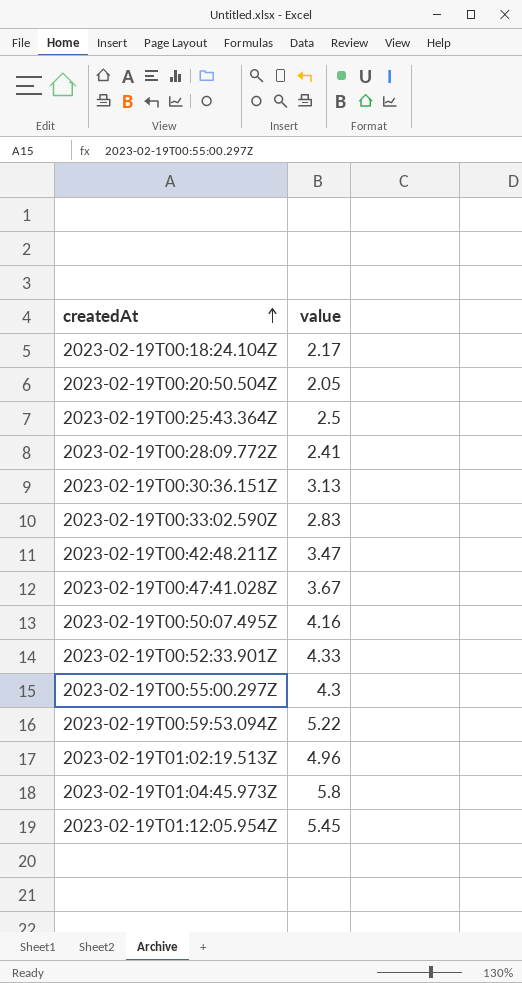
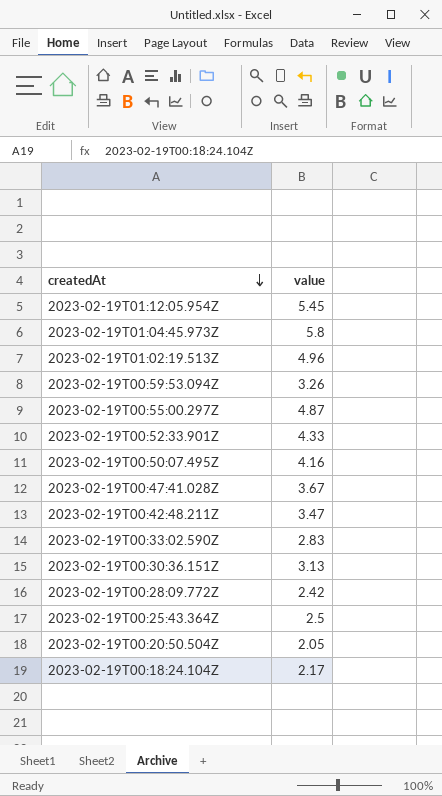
row order: createdAt ascending -> createdAt descending
2023-02-19T00:59:53.094Z | value: 5.22 -> 3.26
2023-02-19T00:55:00.297Z | value: 4.3 -> 4.87
2023-02-19T00:28:09.772Z | value: 2.41 -> 2.42

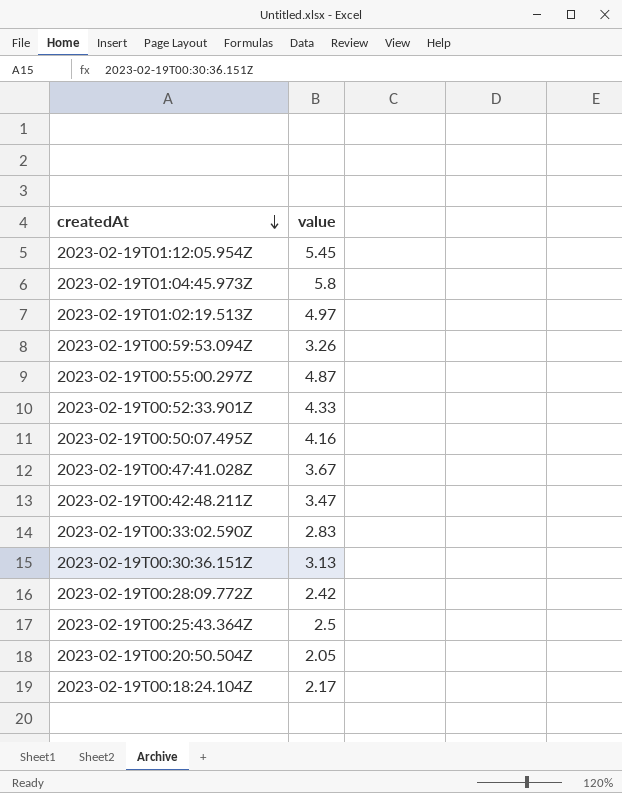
2023-02-19T01:02:19.513Z | value: 4.96 -> 4.97

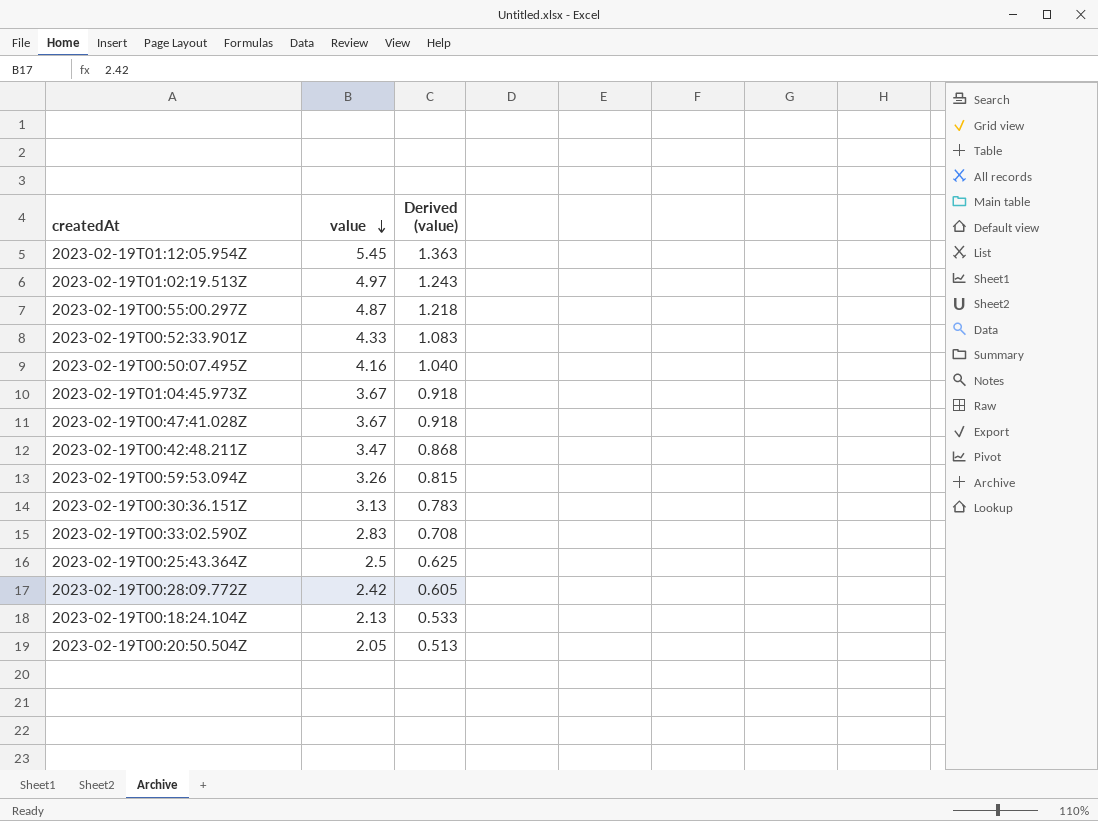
row order: createdAt descending -> value descending
column Derived (value) | formula: none -> [value] * 0.25
2023-02-19T01:04:45.973Z | value: 5.8 -> 3.67
2023-02-19T00:18:24.104Z | value: 2.17 -> 2.13

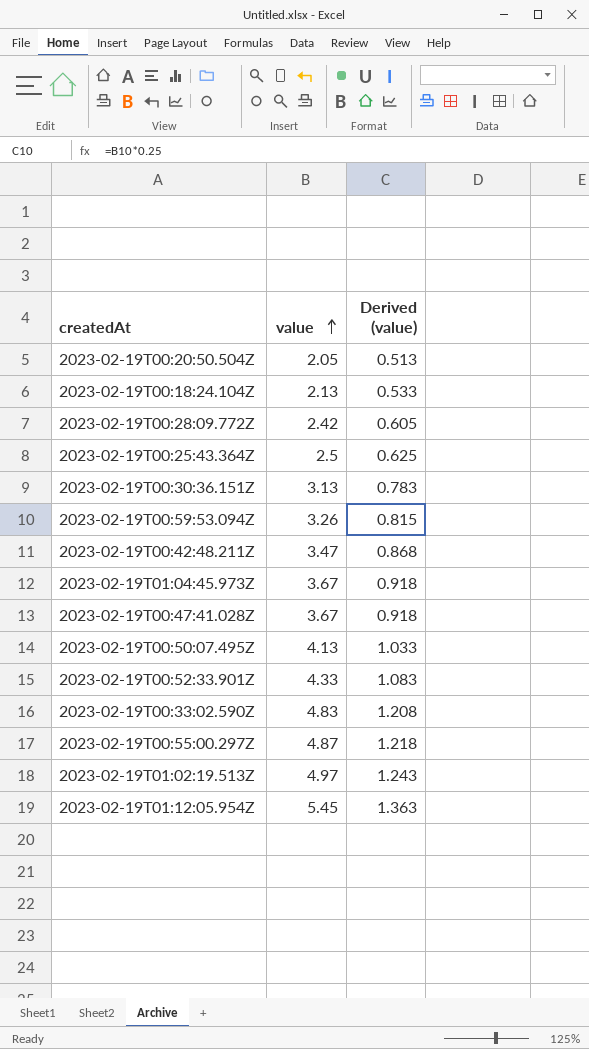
row order: value descending -> value ascending
2023-02-19T00:50:07.495Z | value: 4.16 -> 4.13
2023-02-19T00:50:07.495Z | Derived (value): 1.040 -> 1.033
2023-02-19T00:33:02.590Z | value: 2.83 -> 4.83
2023-02-19T00:33:02.590Z | Derived (value): 0.708 -> 1.208

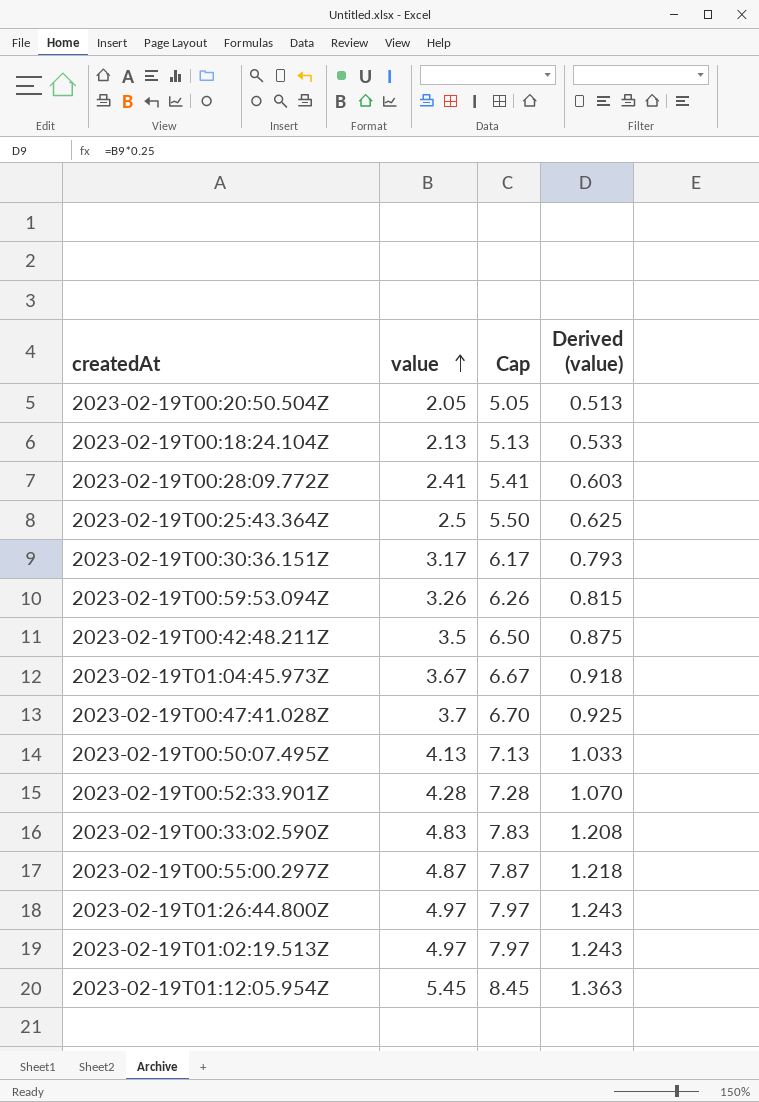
column Cap | formula: none -> [value] + 3
2023-02-19T00:28:09.772Z | value: 2.42 -> 2.41
2023-02-19T00:28:09.772Z | Derived (value): 0.605 -> 0.603
2023-02-19T00:30:36.151Z | value: 3.13 -> 3.17
2023-02-19T00:30:36.151Z | Derived (value): 0.783 -> 0.793
2023-02-19T00:42:48.211Z | value: 3.47 -> 3.5
2023-02-19T00:42:48.211Z | Derived (value): 0.868 -> 0.875
2023-02-19T00:47:41.028Z | value: 3.67 -> 3.7
2023-02-19T00:47:41.028Z | Derived (value): 0.918 -> 0.925
2023-02-19T00:52:33.901Z | value: 4.33 -> 4.28
2023-02-19T00:52:33.901Z | Derived (value): 1.083 -> 1.070
row 2023-02-19T01:26:44.800Z: none -> 4.97 | 7.97 | 1.243

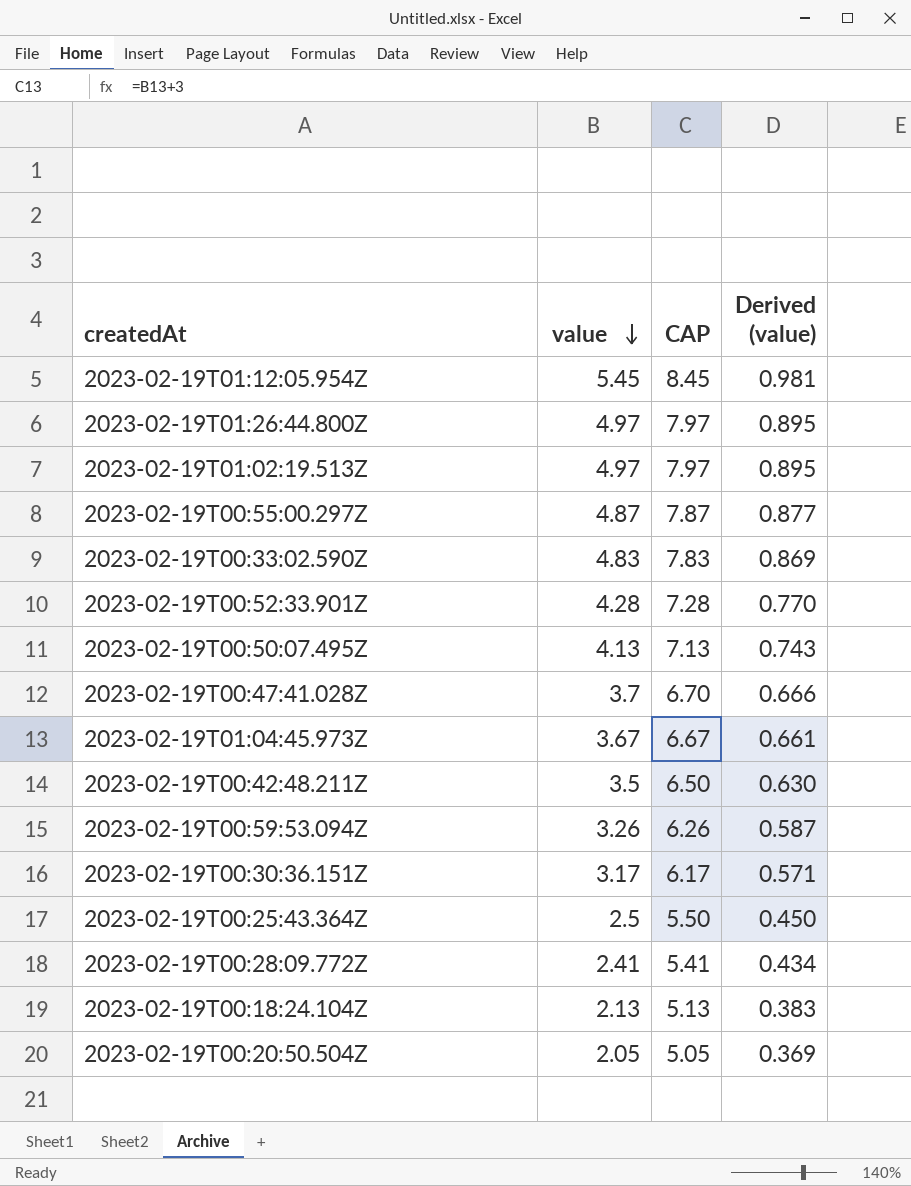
row order: value ascending -> value descending
column name: Cap -> CAP
column Derived (value) | formula: [value] * 0.25 -> [value] * 0.18

